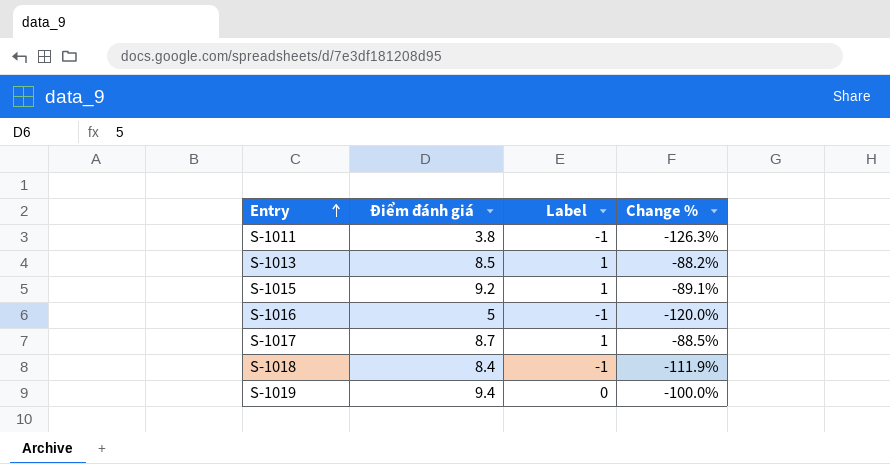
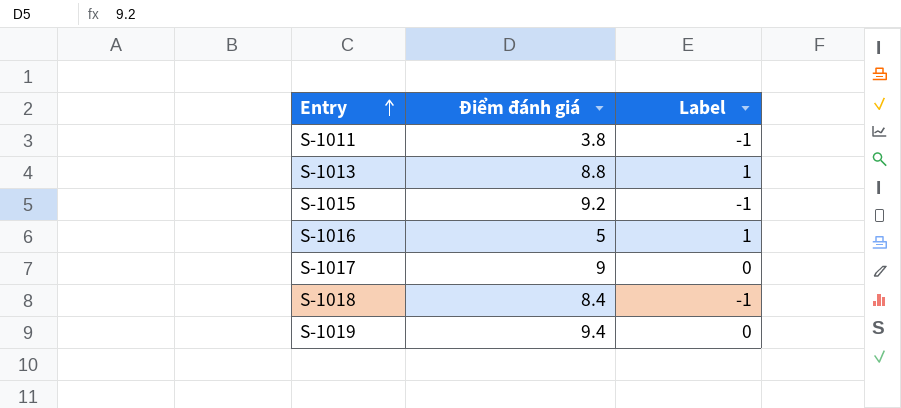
column Change % | formula: ([Label] - [Điểm đánh giá]) / [Điểm đánh giá] -> none
S-1013 | Điểm đánh giá: 8.5 -> 8.8
S-1015 | Label: 1 -> -1
S-1016 | Label: -1 -> 1
S-1017 | Điểm đánh giá: 8.7 -> 9
S-1017 | Label: 1 -> 0

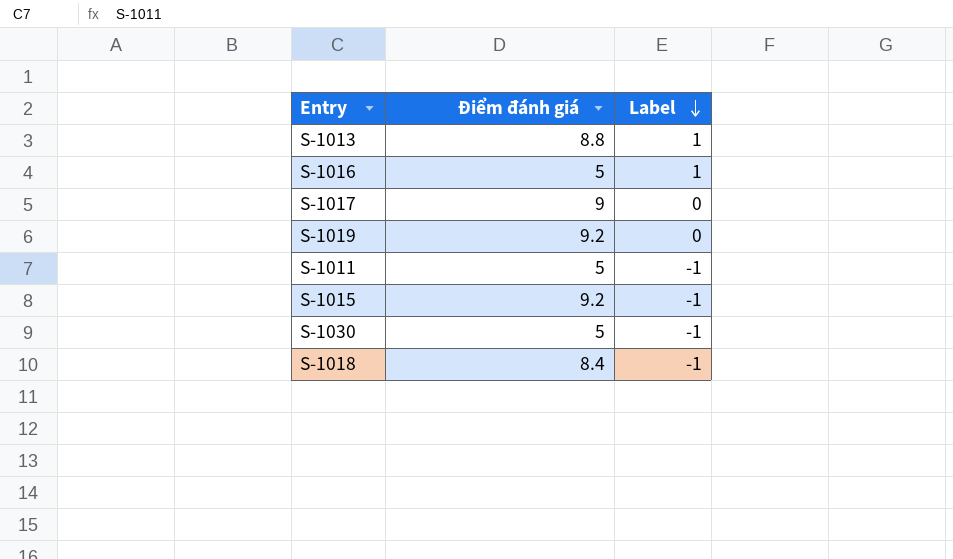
row order: Entry ascending -> Label descending
S-1019 | Điểm đánh giá: 9.4 -> 9.2
S-1011 | Điểm đánh giá: 3.8 -> 5
row S-1030: none -> 5 | -1

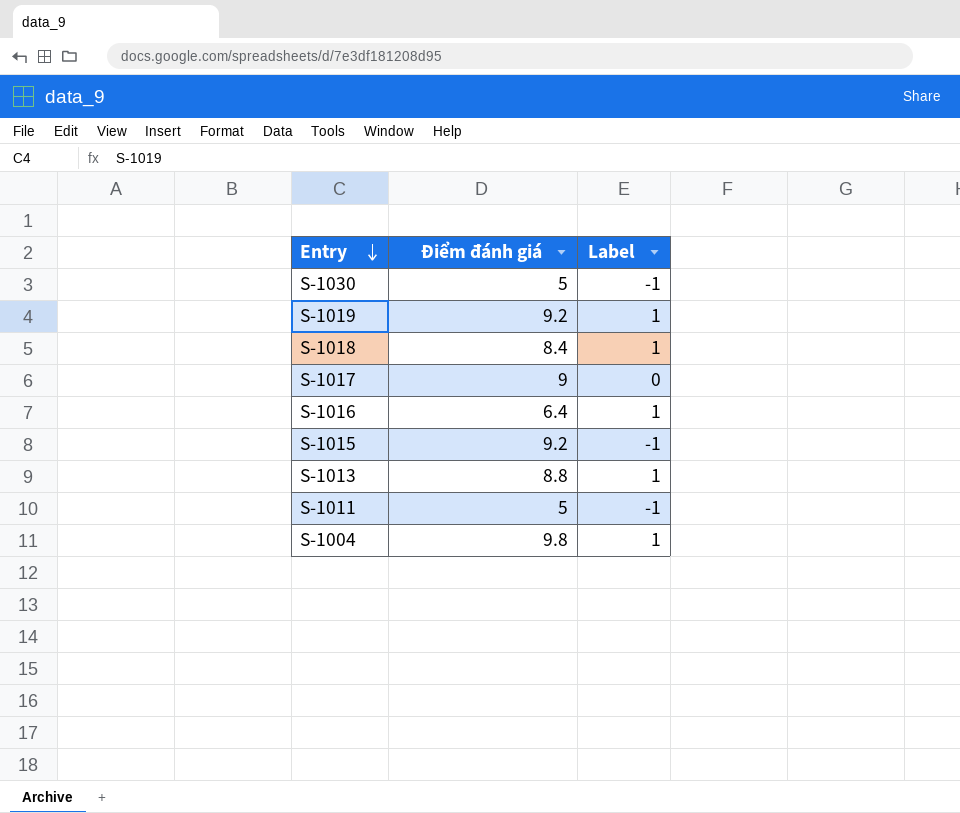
row order: Label descending -> Entry descending
S-1019 | Label: 0 -> 1
S-1018 | Label: -1 -> 1
S-1016 | Điểm đánh giá: 5 -> 6.4
row S-1004: none -> 9.8 | 1

